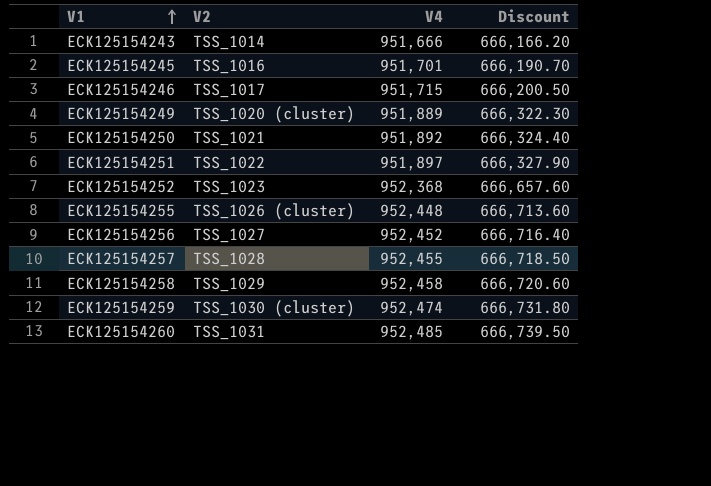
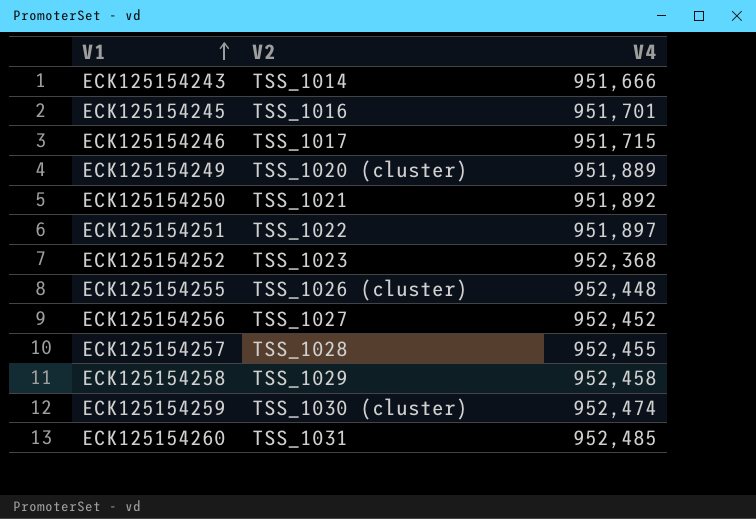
column Discount | formula: [V4] * 0.7 -> none

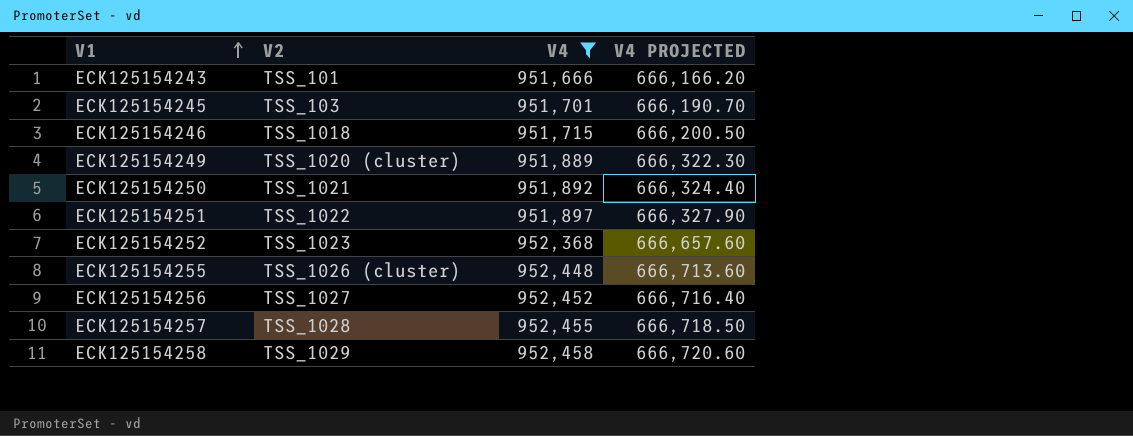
filter: none -> V4 <= 952,458
column V4 PROJECTED | formula: none -> [V4] * 0.7
ECK125154243 | V2: TSS_1014 -> TSS_101
ECK125154245 | V2: TSS_1016 -> TSS_103
ECK125154246 | V2: TSS_1017 -> TSS_1018

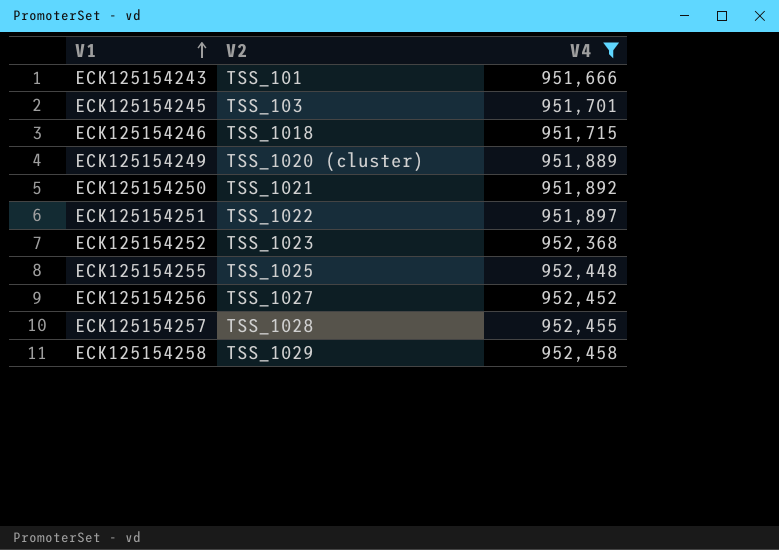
column V4 PROJECTED | formula: [V4] * 0.7 -> none
ECK125154255 | V2: TSS_1026 (cluster) -> TSS_1025

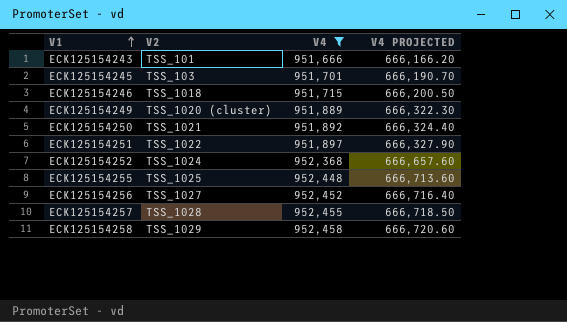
column V4 PROJECTED | formula: none -> [V4] * 0.7
ECK125154252 | V2: TSS_1023 -> TSS_1024

